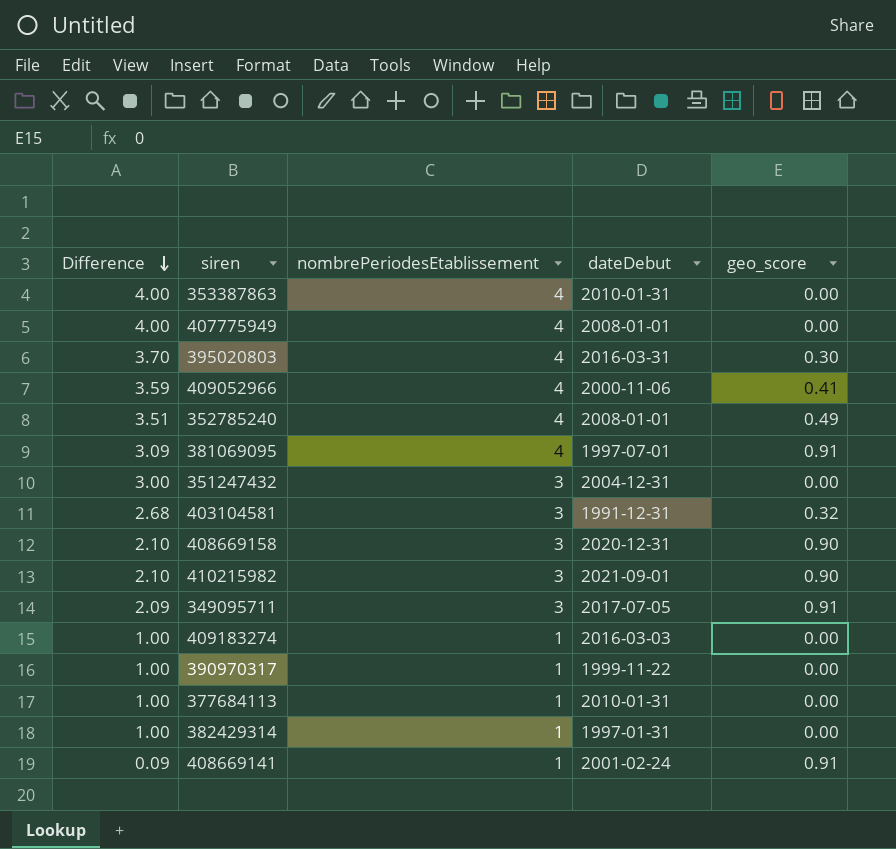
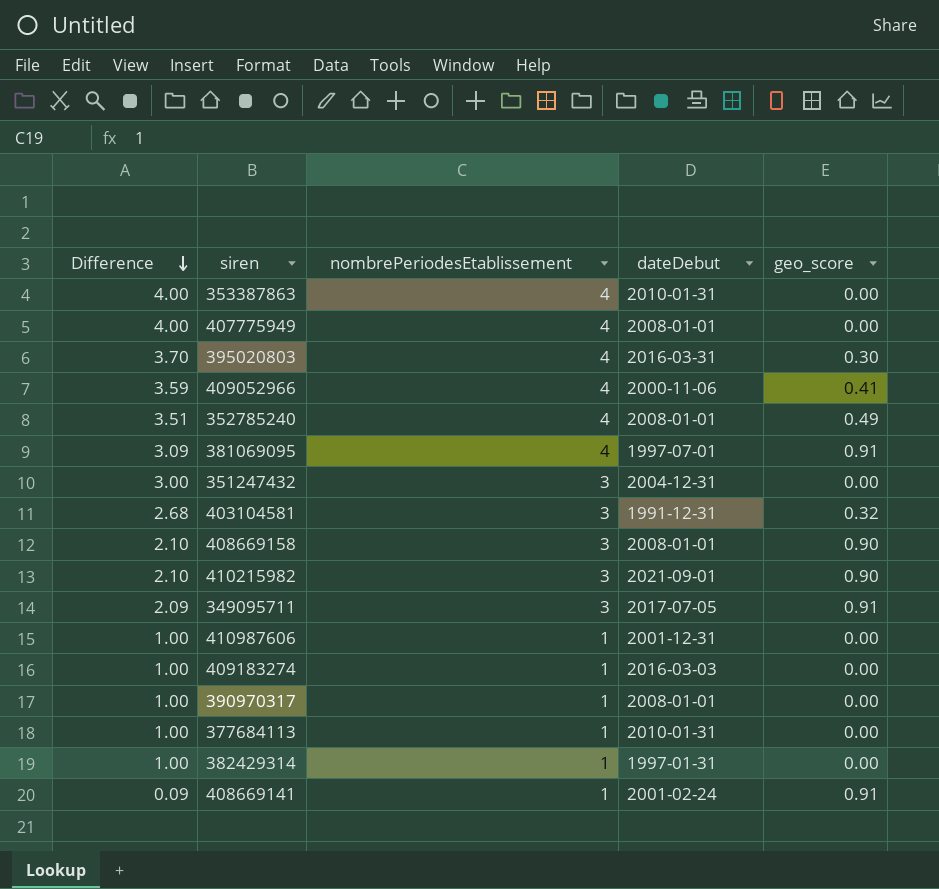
408669158 | dateDebut: 2020-12-31 -> 2008-01-01
row 410987606: none -> 1.00 | 1 | 2001-12-31 | 0.00
390970317 | dateDebut: 1999-11-22 -> 2008-01-01

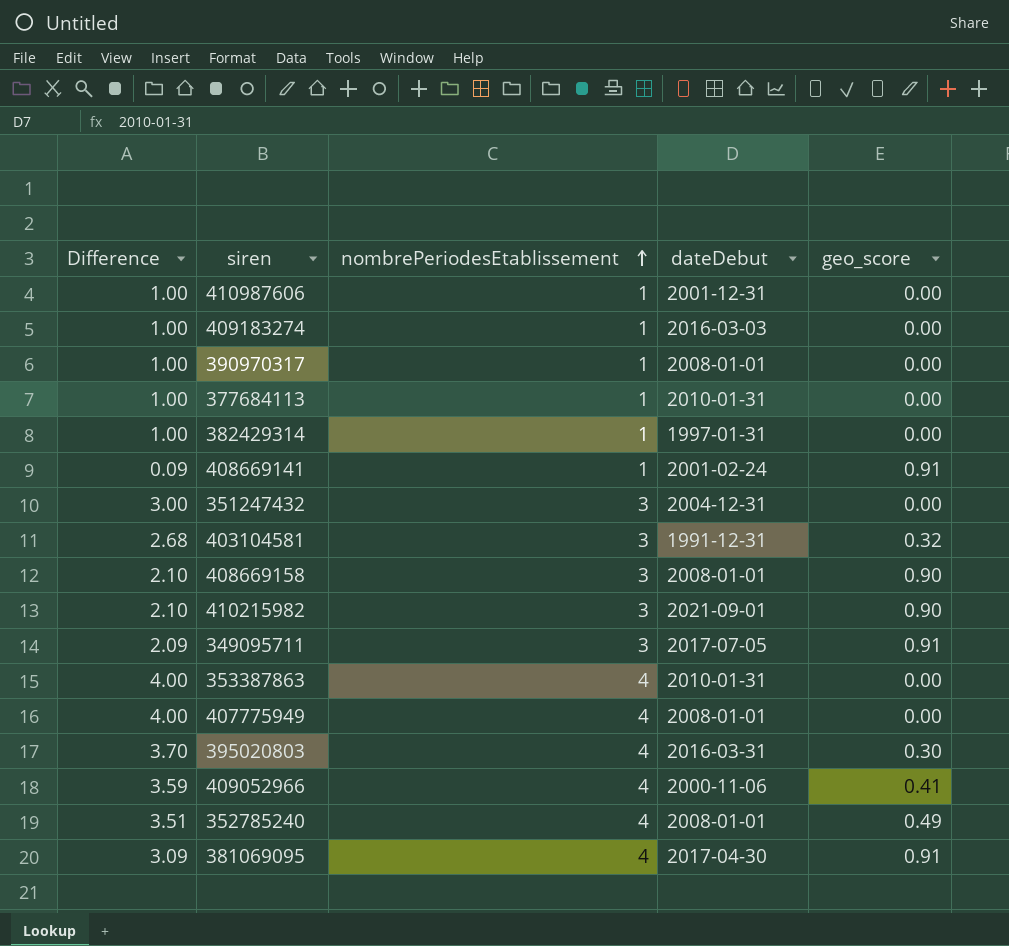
row order: Difference descending -> nombrePeriodesEtablissement ascending
381069095 | dateDebut: 1997-07-01 -> 2017-04-30

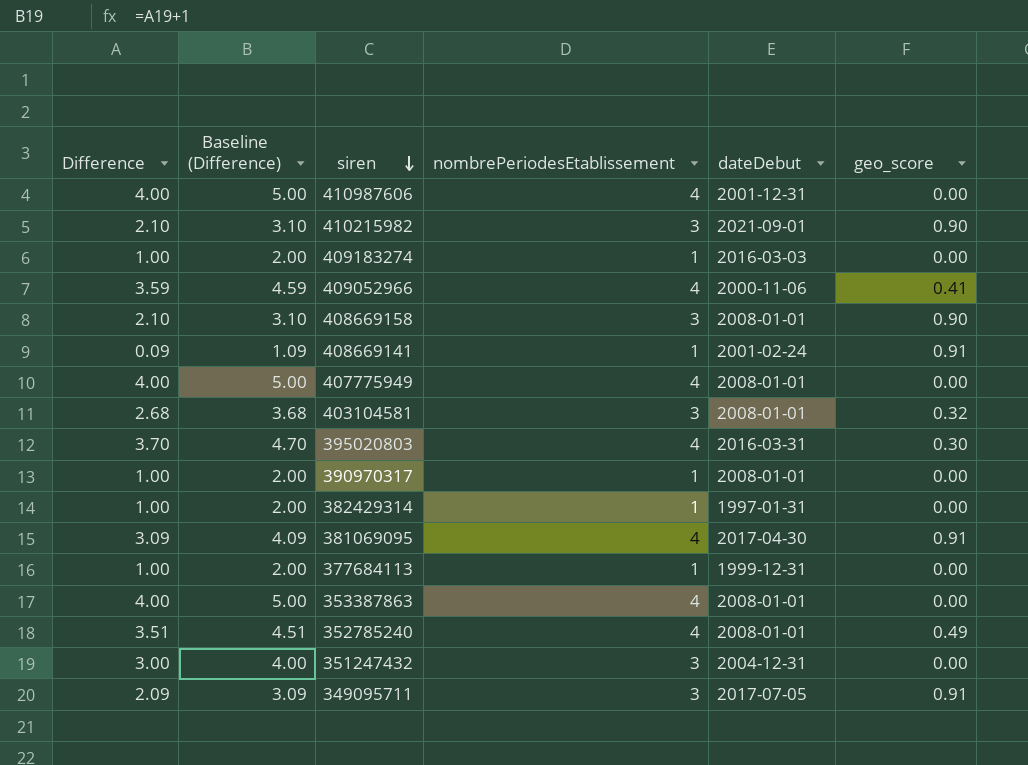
row order: nombrePeriodesEtablissement ascending -> siren descending
column Baseline (Difference) | formula: none -> [Difference] + 1
410987606 | Difference: 1.00 -> 4.00
410987606 | nombrePeriodesEtablissement: 1 -> 4
403104581 | dateDebut: 1991-12-31 -> 2008-01-01
377684113 | dateDebut: 2010-01-31 -> 1999-12-31
353387863 | dateDebut: 2010-01-31 -> 2008-01-01

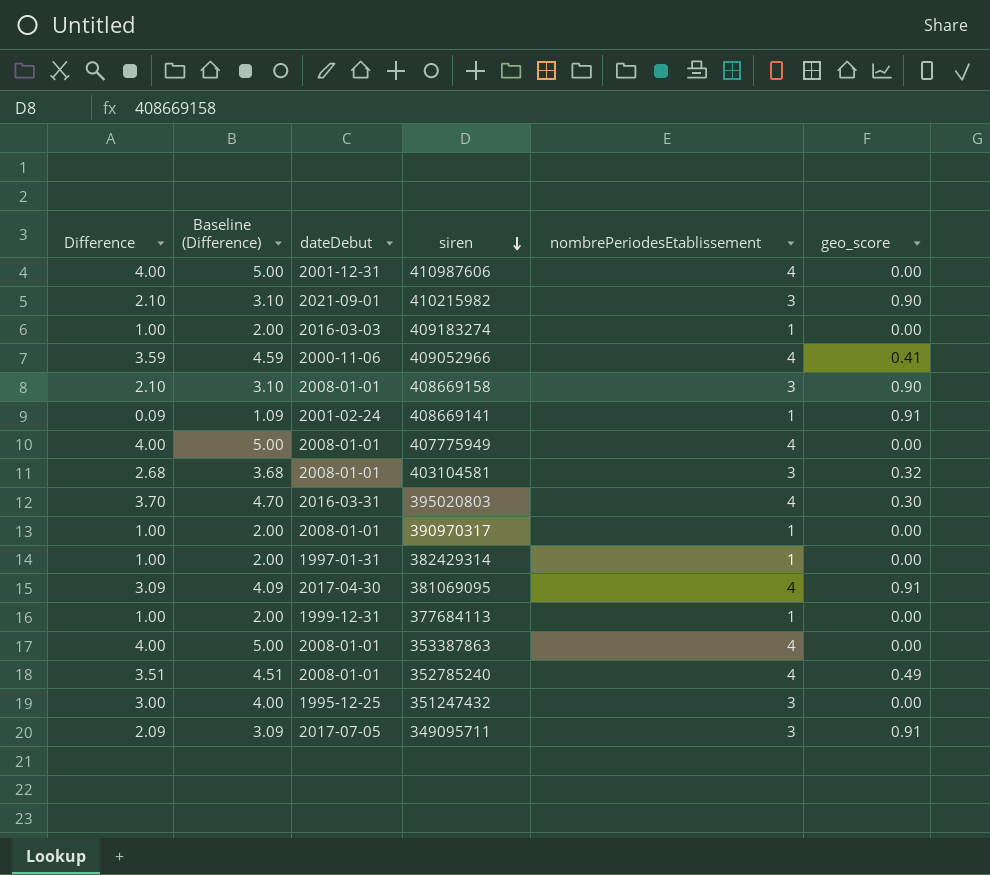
column dateDebut | position: 5 -> 3
351247432 | dateDebut: 2004-12-31 -> 1995-12-25

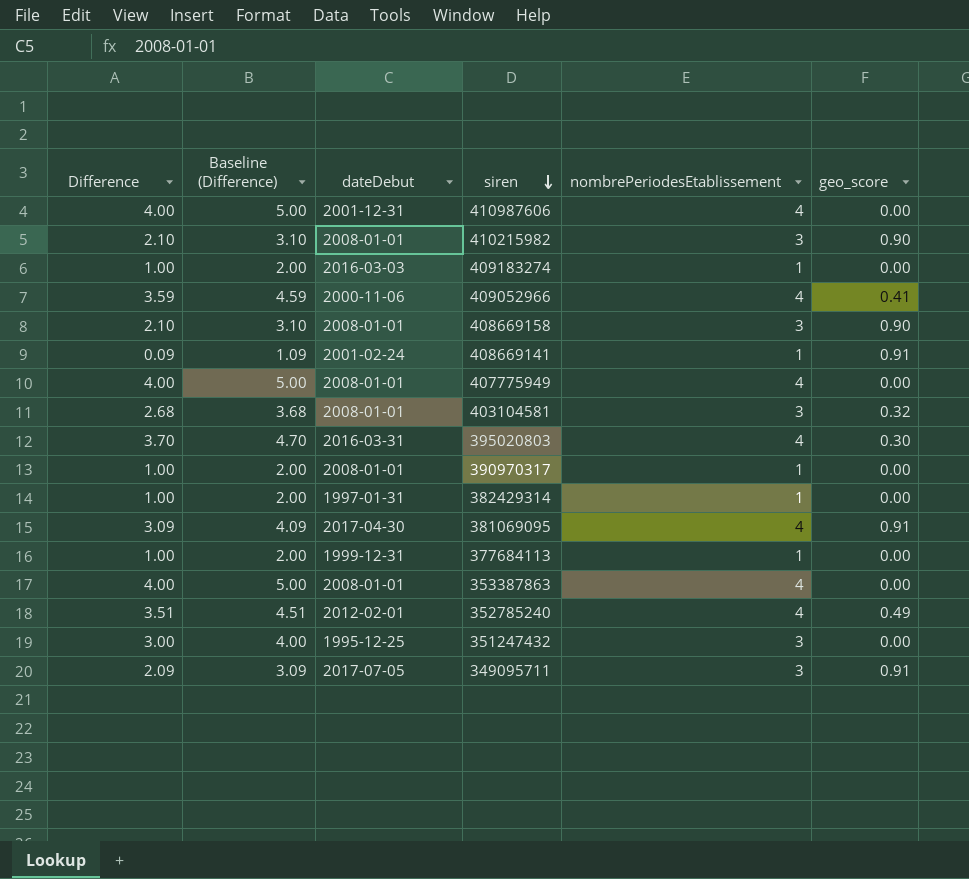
410215982 | dateDebut: 2021-09-01 -> 2008-01-01
352785240 | dateDebut: 2008-01-01 -> 2012-02-01

